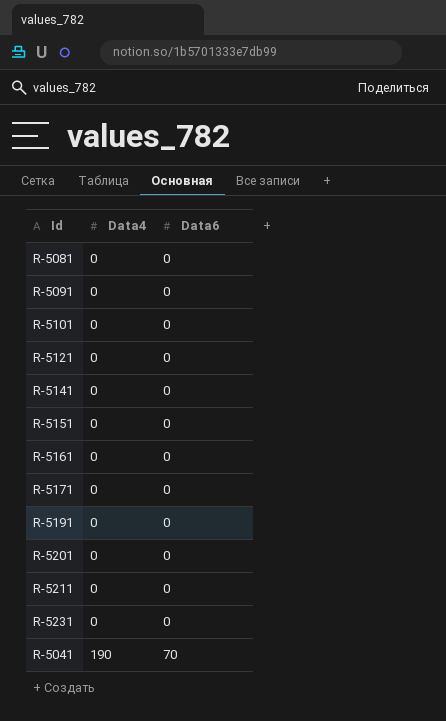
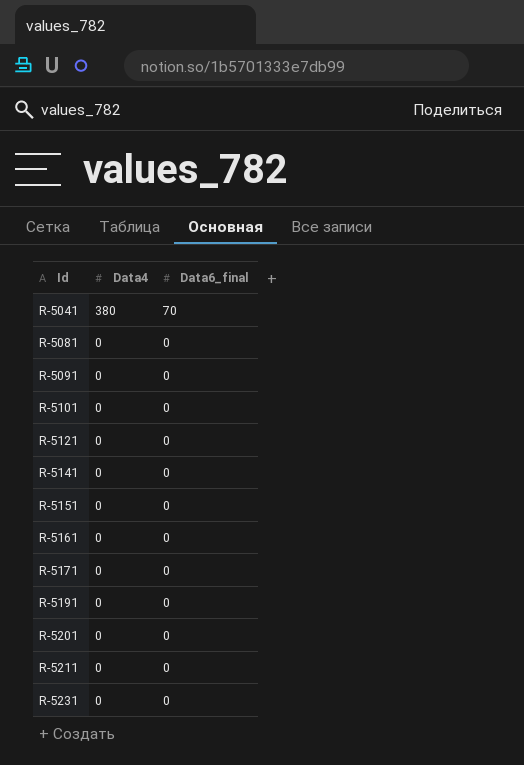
row order: Data4 ascending -> Id ascending
column name: Data6 -> Data6_final
R-5041 | Data4: 190 -> 380

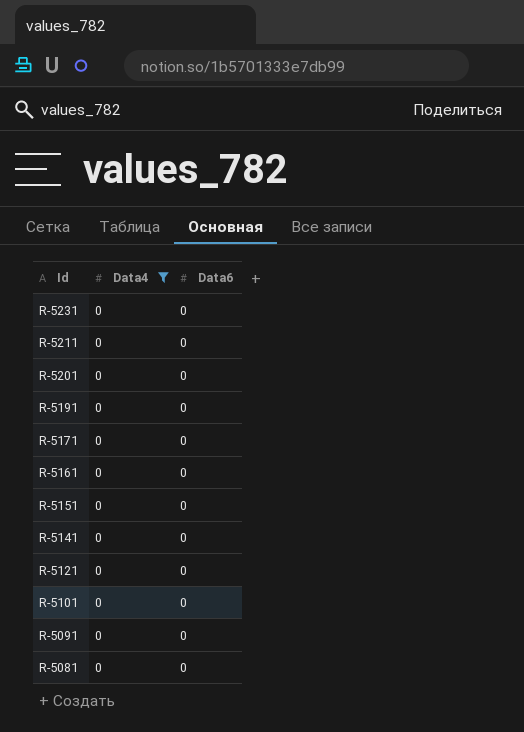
filter: none -> Data4 = 0
row order: Id ascending -> Id descending
column name: Data6_final -> Data6

